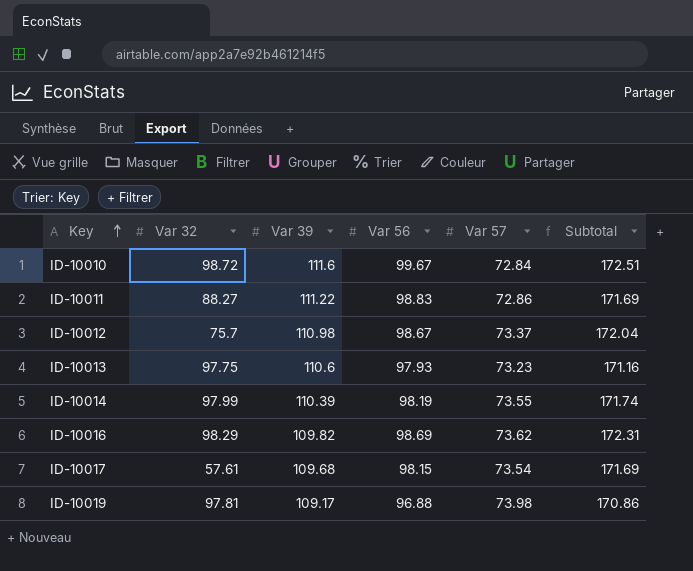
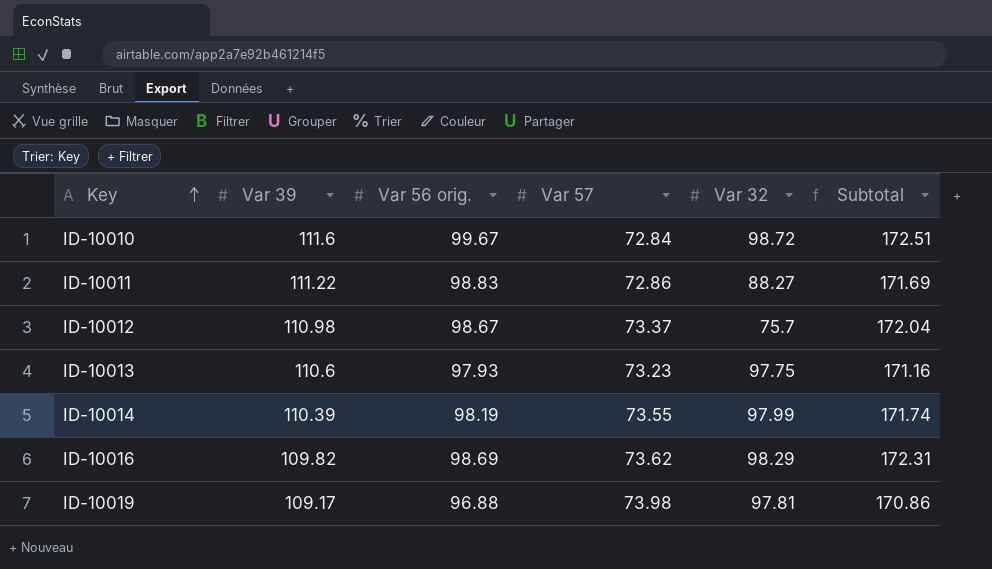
column name: Var 56 -> Var 56 orig.
column Var 32 | position: 2 -> 5
row ID-10017: 57.61 | 109.68 | 98.15 | 73.54 | 171.69 -> none

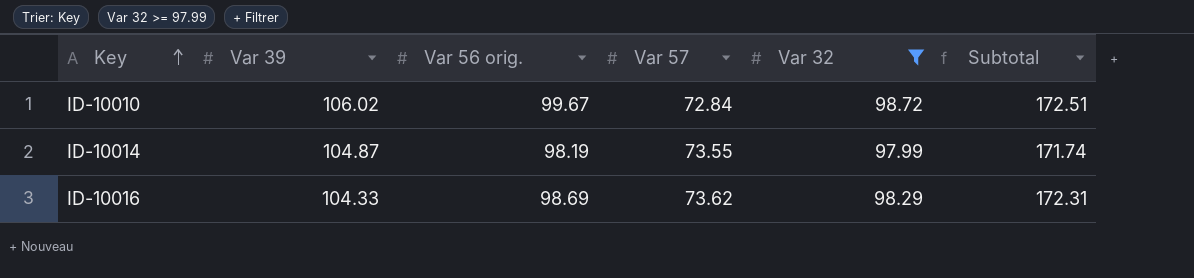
filter: none -> Var 32 >= 97.99
ID-10010 | Var 39: 111.6 -> 106.02
ID-10014 | Var 39: 110.39 -> 104.87
ID-10016 | Var 39: 109.82 -> 104.33

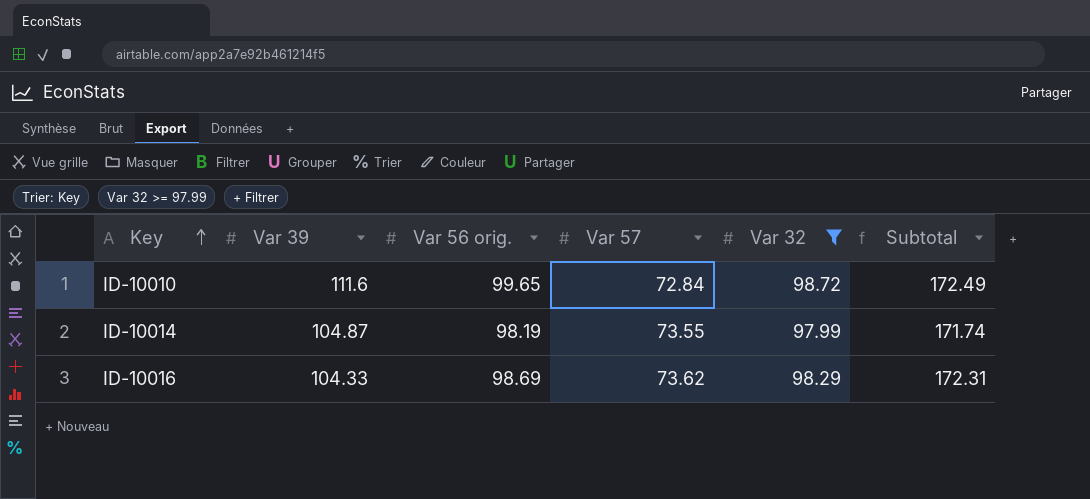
ID-10010 | Var 39: 106.02 -> 111.6
ID-10010 | Var 56 orig.: 99.67 -> 99.65
ID-10010 | Subtotal: 172.51 -> 172.49

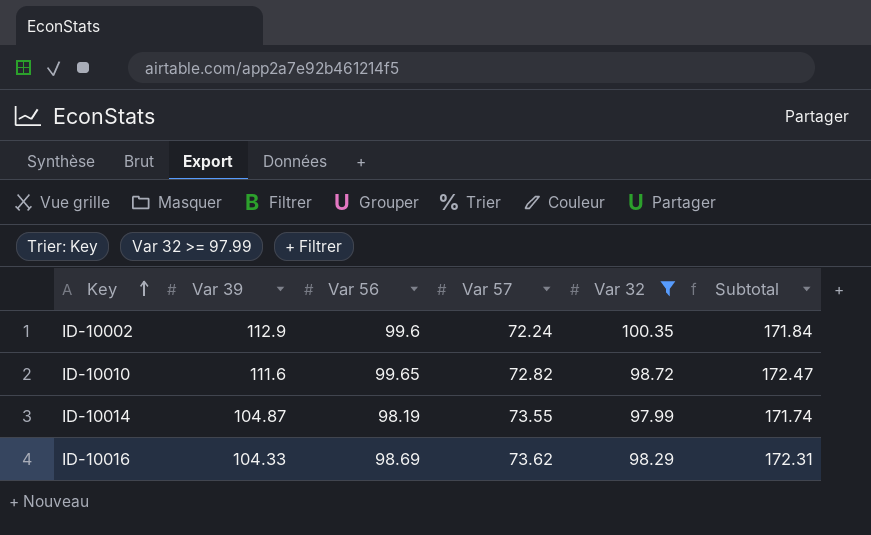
column name: Var 56 orig. -> Var 56
row ID-10002: none -> 112.9 | 99.6 | 72.24 | 100.35 | 171.84
ID-10010 | Var 57: 72.84 -> 72.82
ID-10010 | Subtotal: 172.49 -> 172.47

